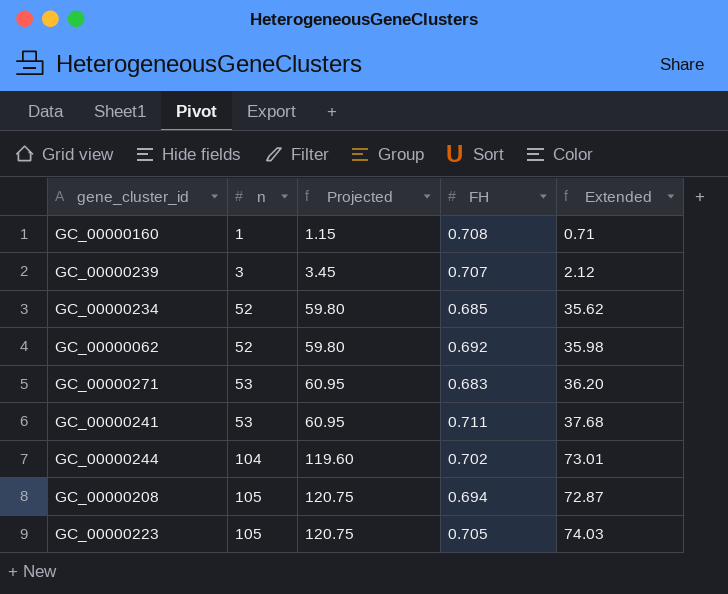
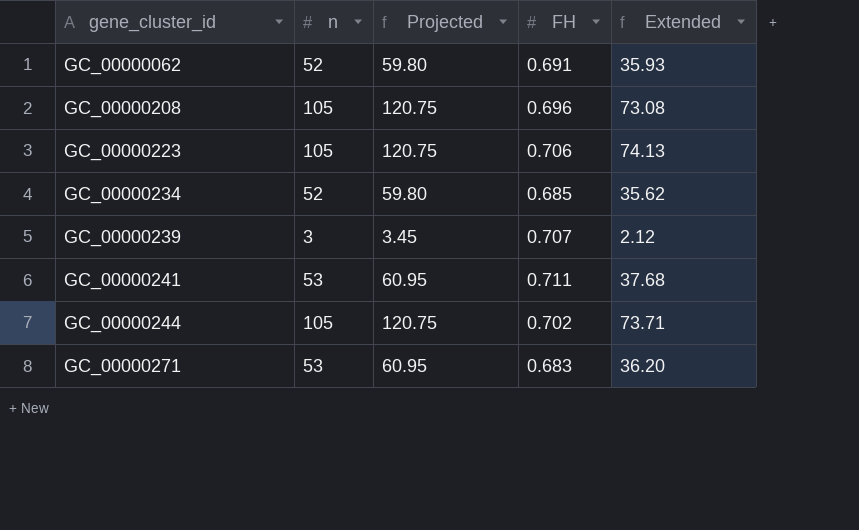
row order: n ascending -> gene_cluster_id ascending
row GC_00000160: 1 | 1.15 | 0.708 | 0.71 -> none
GC_00000062 | FH: 0.692 -> 0.691
GC_00000062 | Extended: 35.98 -> 35.93
GC_00000208 | FH: 0.694 -> 0.696
GC_00000208 | Extended: 72.87 -> 73.08
GC_00000223 | FH: 0.705 -> 0.706
GC_00000223 | Extended: 74.03 -> 74.13
GC_00000244 | n: 104 -> 105
GC_00000244 | Projected: 119.60 -> 120.75
GC_00000244 | Extended: 73.01 -> 73.71

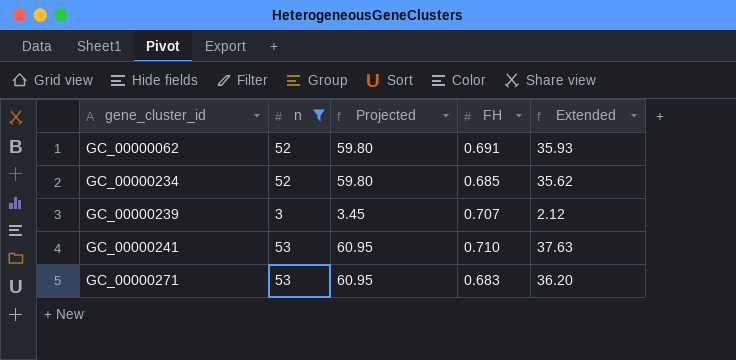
filter: none -> n != 105
GC_00000241 | FH: 0.711 -> 0.710
GC_00000241 | Extended: 37.68 -> 37.63

